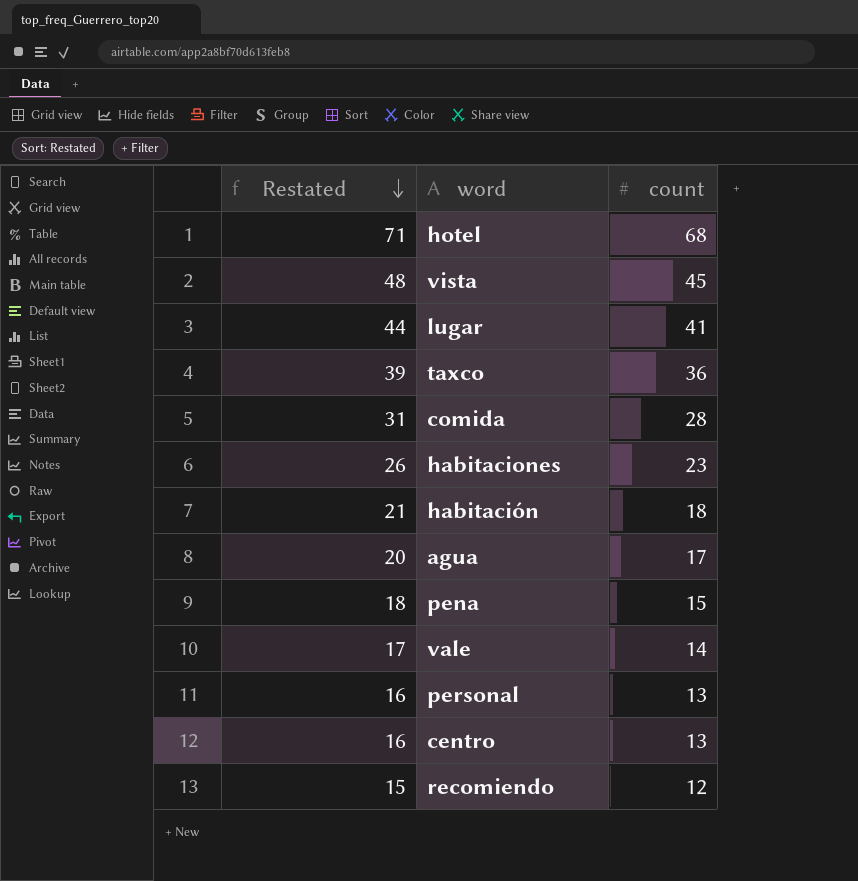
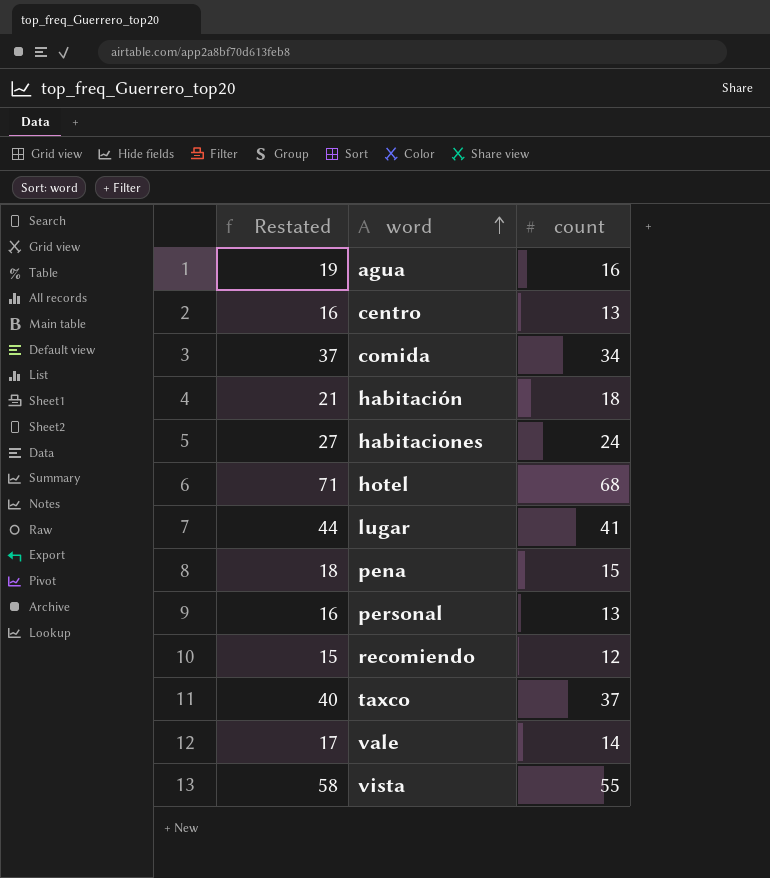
row order: Restated descending -> word ascending
agua | Restated: 20 -> 19
agua | count: 17 -> 16
comida | Restated: 31 -> 37
comida | count: 28 -> 34
habitaciones | Restated: 26 -> 27
habitaciones | count: 23 -> 24
taxco | Restated: 39 -> 40
taxco | count: 36 -> 37
vista | Restated: 48 -> 58
vista | count: 45 -> 55

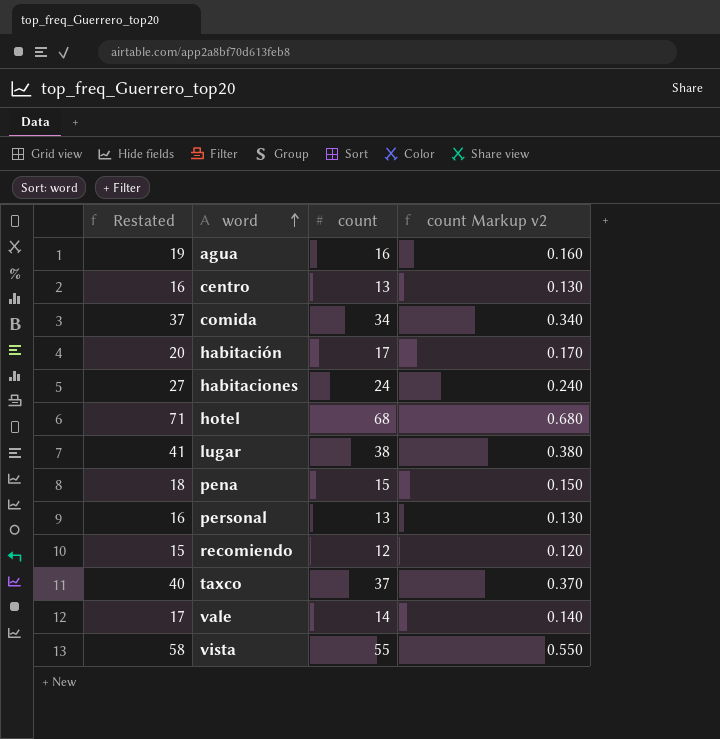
column count Markup v2 | formula: none -> [count] * 0.01
habitación | Restated: 21 -> 20
habitación | count: 18 -> 17
lugar | Restated: 44 -> 41
lugar | count: 41 -> 38

